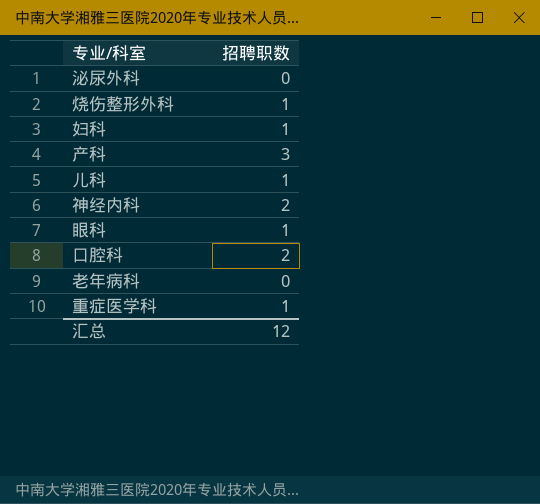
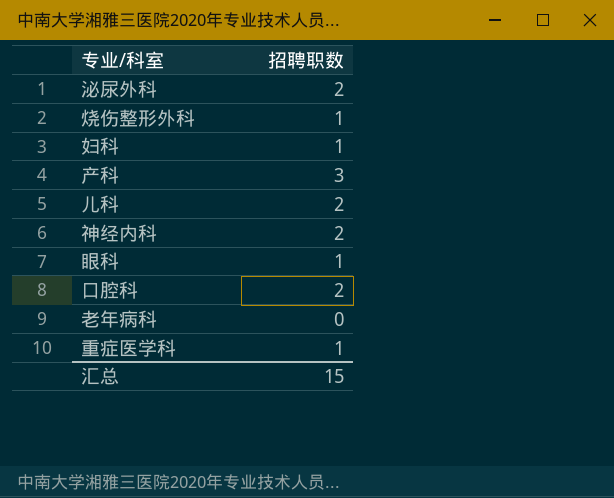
泌尿外科 | 招聘职数: 0 -> 2
儿科 | 招聘职数: 1 -> 2
汇总 | 招聘职数: 12 -> 15

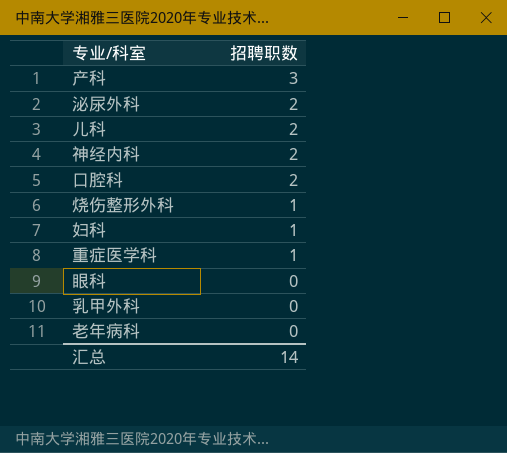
row order: none -> 招聘职数 descending
眼科 | 招聘职数: 1 -> 0
row 乳甲外科: none -> 0
汇总 | 招聘职数: 15 -> 14

